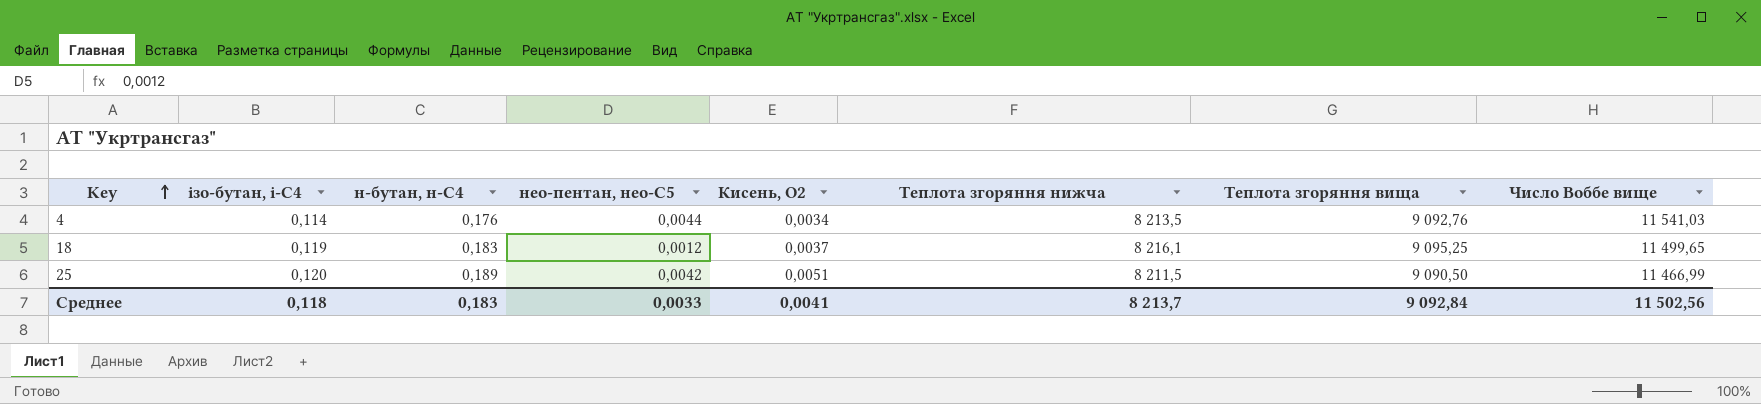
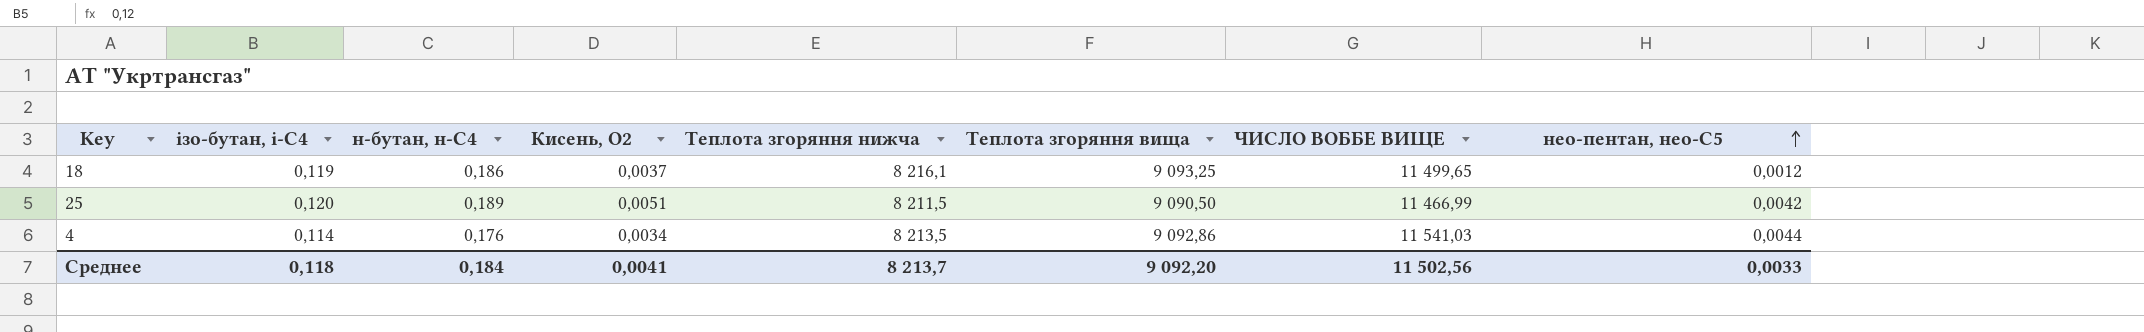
row order: Key ascending -> нео-пентан, нео-С5 ascending
column name: Число Воббе вище -> ЧИСЛО ВОББЕ ВИЩЕ
column нео-пентан, нео-С5 | position: 4 -> 8
18 | н-бутан, н-С4: 0,183 -> 0,186
18 | Теплота згоряння вища: 9 095,25 -> 9 093,25
4 | Теплота згоряння вища: 9 092,76 -> 9 092,86
Среднее | н-бутан, н-С4: 0,183 -> 0,184
Среднее | Теплота згоряння вища: 9 092,84 -> 9 092,20

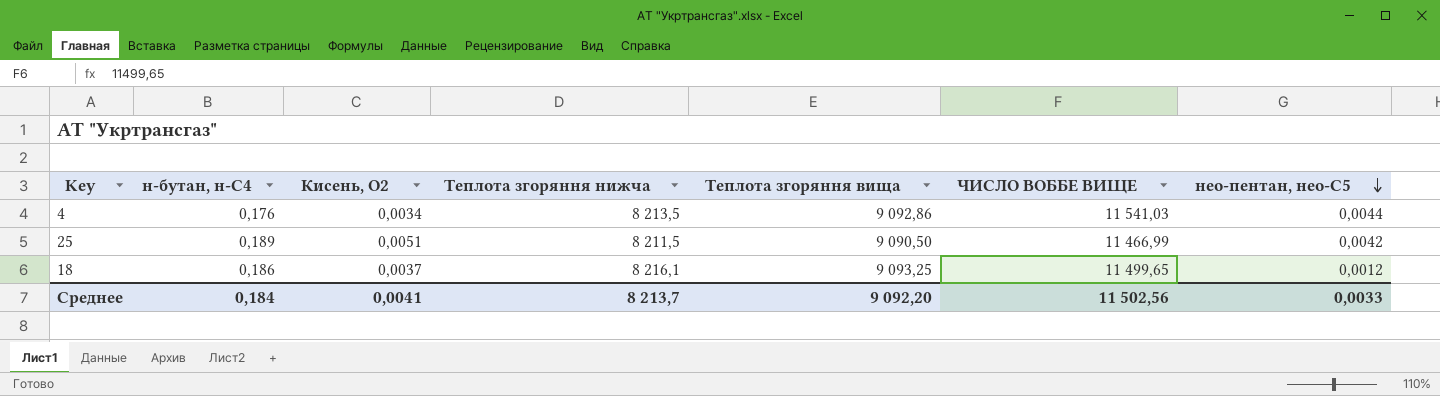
row order: нео-пентан, нео-С5 ascending -> нео-пентан, нео-С5 descending
column ізо-бутан, і-С4 | position: 2 -> none

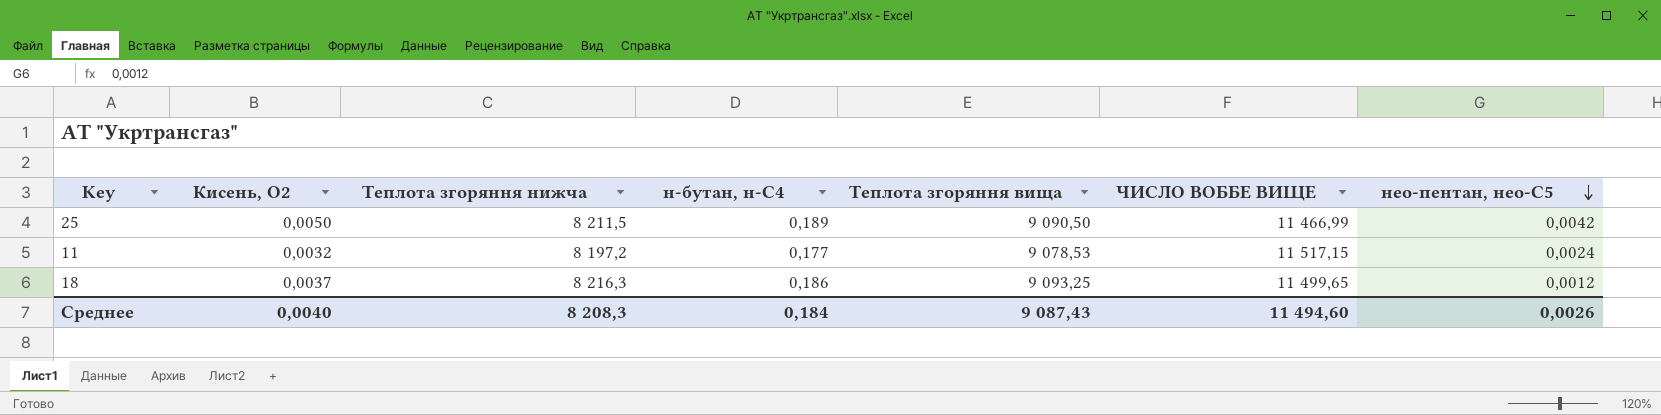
column н-бутан, н-С4 | position: 2 -> 4
row 4: 0,176 | 0,0034 | 8 213,5 | 9 092,86 | 11 541,03 | 0,0044 -> none
25 | Кисень, О2: 0,0051 -> 0,0050
row 11: none -> 0,0032 | 8 197,2 | 0,177 | 9 078,53 | 11 517,15 | 0,0024
18 | Теплота згоряння нижча: 8 216,1 -> 8 216,3
Среднее | Кисень, О2: 0,0041 -> 0,0040
Среднее | Теплота згоряння нижча: 8 213,7 -> 8 208,3
Среднее | Теплота згоряння вища: 9 092,20 -> 9 087,43
Среднее | ЧИСЛО ВОББЕ ВИЩЕ: 11 502,56 -> 11 494,60
Среднее | нео-пентан, нео-С5: 0,0033 -> 0,0026

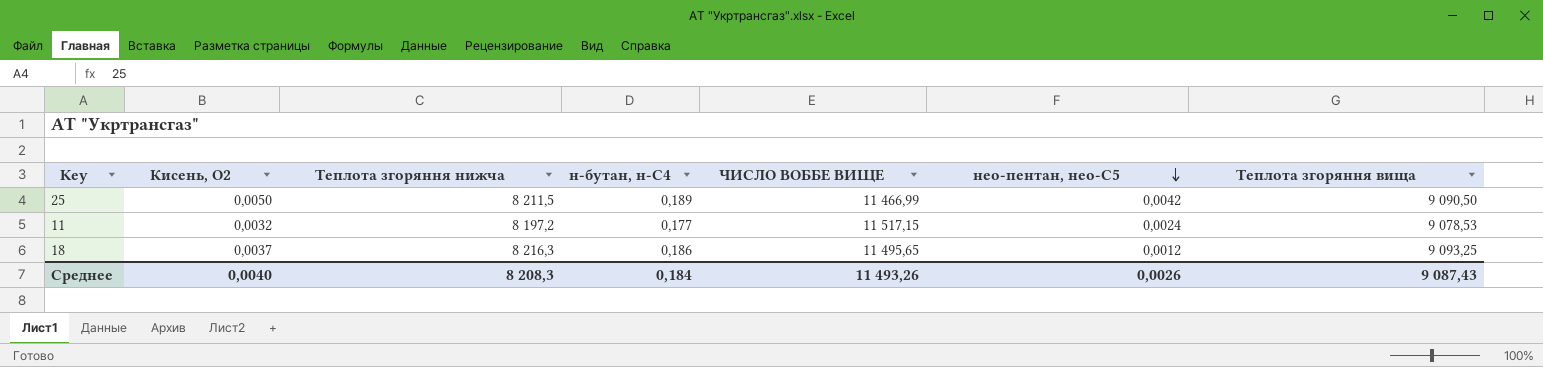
column Теплота згоряння вища | position: 5 -> 7
18 | ЧИСЛО ВОББЕ ВИЩЕ: 11 499,65 -> 11 495,65
Среднее | ЧИСЛО ВОББЕ ВИЩЕ: 11 494,60 -> 11 493,26

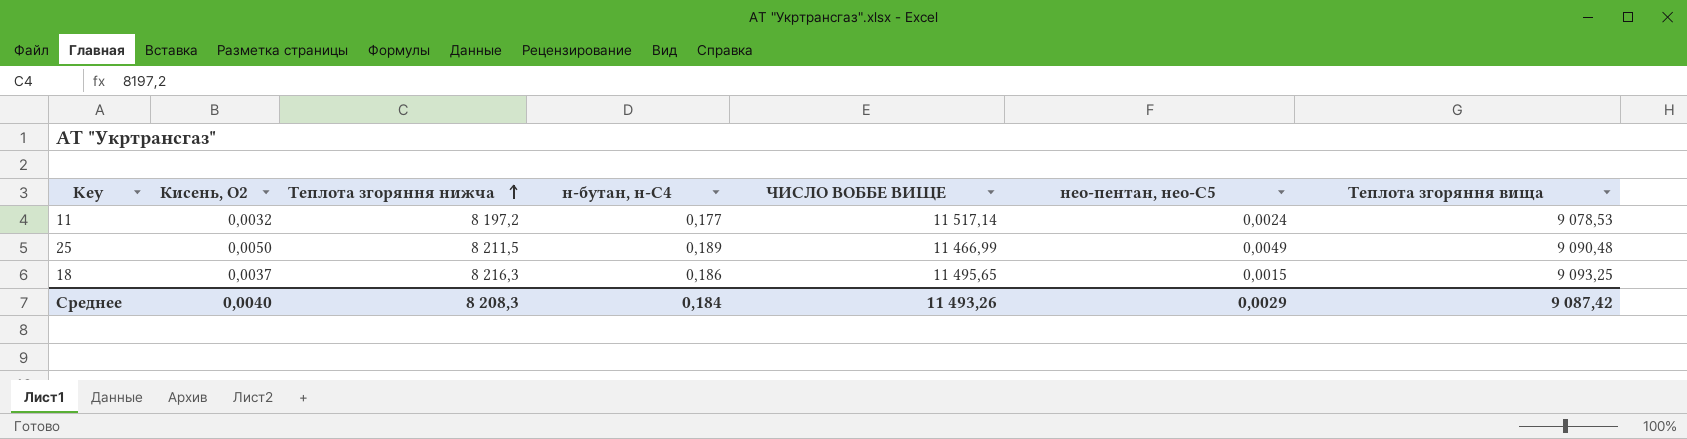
row order: нео-пентан, нео-С5 descending -> Теплота згоряння нижча ascending
11 | ЧИСЛО ВОББЕ ВИЩЕ: 11 517,15 -> 11 517,14
25 | нео-пентан, нео-С5: 0,0042 -> 0,0049
25 | Теплота згоряння вища: 9 090,50 -> 9 090,48
18 | нео-пентан, нео-С5: 0,0012 -> 0,0015
Среднее | нео-пентан, нео-С5: 0,0026 -> 0,0029
Среднее | Теплота згоряння вища: 9 087,43 -> 9 087,42

